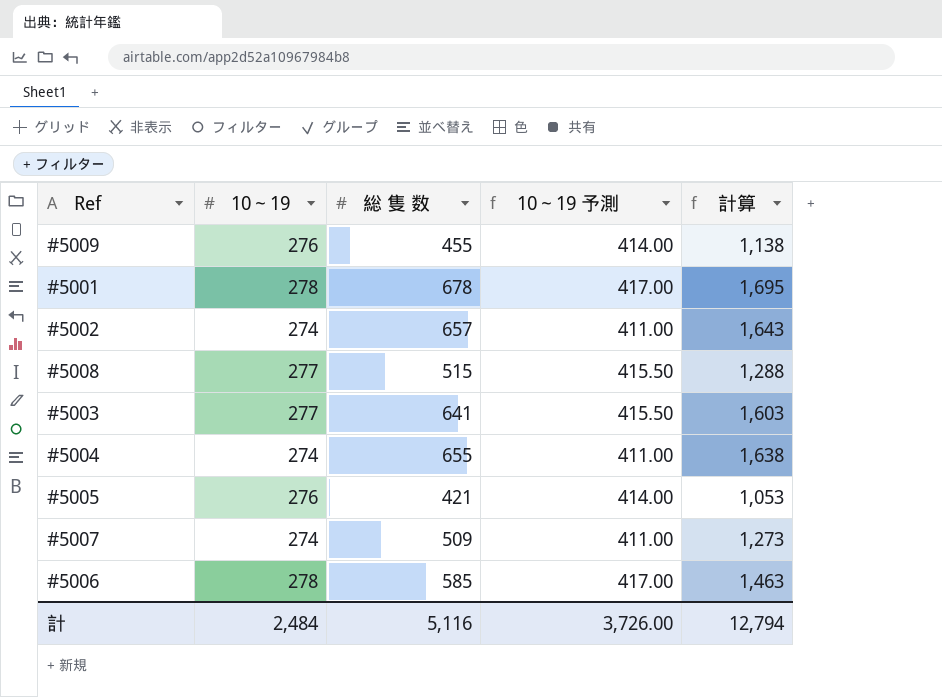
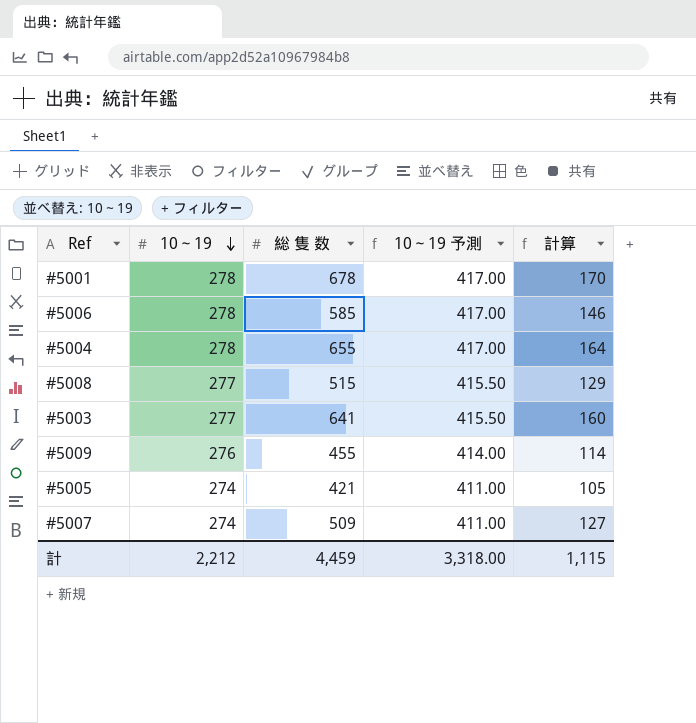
row order: none -> 10～19 descending
column 計算 | formula: [総 隻 数] * 2.5 -> [総 隻 数] * 0.25
row #5002: 274 | 657 | 411.00 | 1,643 -> none
#5004 | 10～19: 274 -> 278
#5004 | 10～19 予測: 411.00 -> 417.00
#5005 | 10～19: 276 -> 274
#5005 | 10～19 予測: 414.00 -> 411.00
計 | 10～19: 2,484 -> 2,212
計 | 総 隻 数: 5,116 -> 4,459
計 | 10～19 予測: 3,726.00 -> 3,318.00
計 | 計算: 12,794 -> 1,115

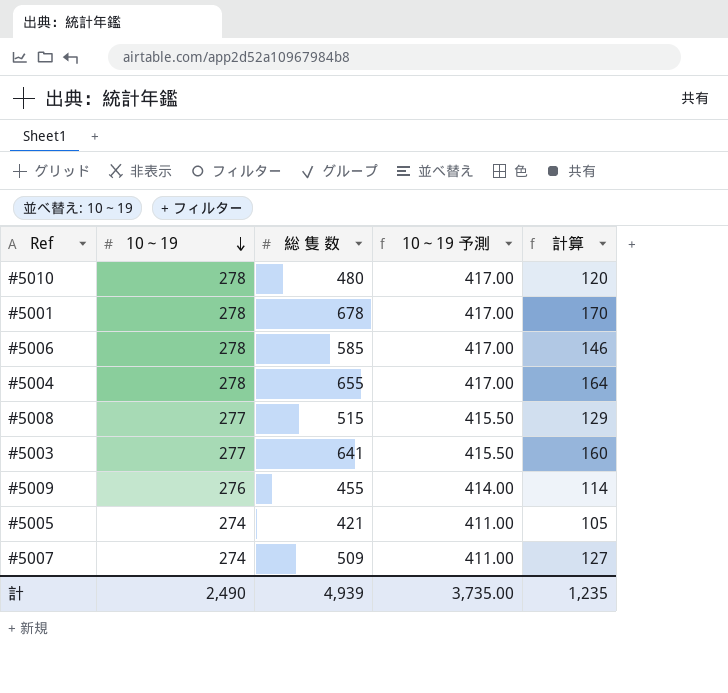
row #5010: none -> 278 | 480 | 417.00 | 120
計 | 10～19: 2,212 -> 2,490
計 | 総 隻 数: 4,459 -> 4,939
計 | 10～19 予測: 3,318.00 -> 3,735.00
計 | 計算: 1,115 -> 1,235

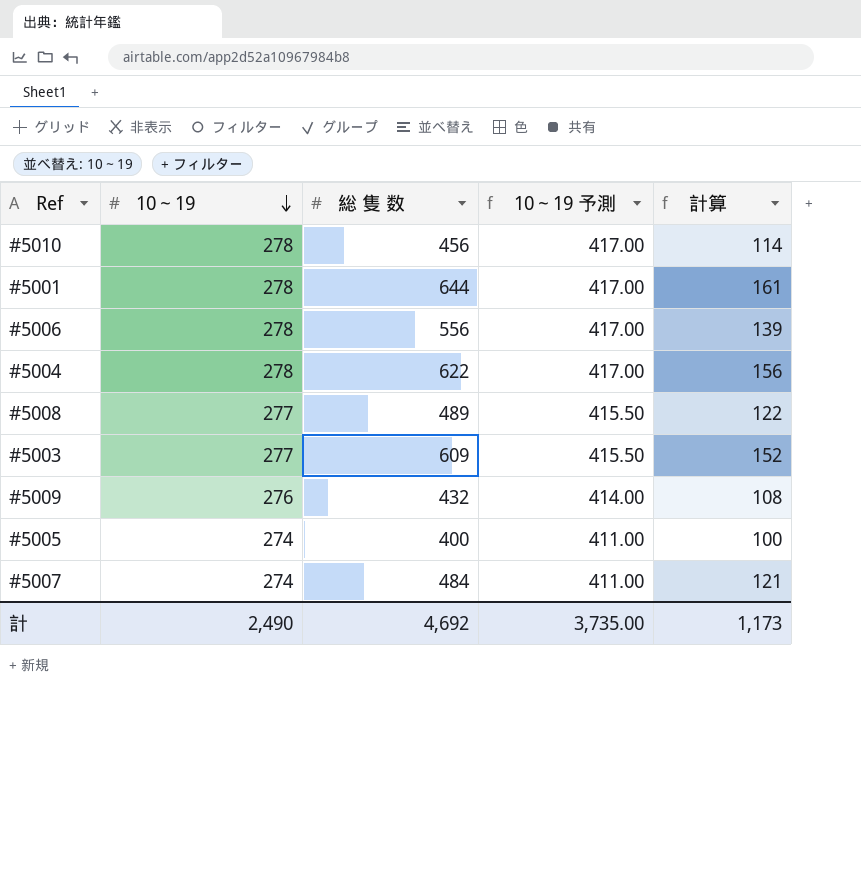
#5010 | 総 隻 数: 480 -> 456
#5010 | 計算: 120 -> 114
#5001 | 総 隻 数: 678 -> 644
#5001 | 計算: 170 -> 161
#5006 | 総 隻 数: 585 -> 556
#5006 | 計算: 146 -> 139
#5004 | 総 隻 数: 655 -> 622
#5004 | 計算: 164 -> 156
#5008 | 総 隻 数: 515 -> 489
#5008 | 計算: 129 -> 122
#5003 | 総 隻 数: 641 -> 609
#5003 | 計算: 160 -> 152
#5009 | 総 隻 数: 455 -> 432
#5009 | 計算: 114 -> 108
#5005 | 総 隻 数: 421 -> 400
#5005 | 計算: 105 -> 100
#5007 | 総 隻 数: 509 -> 484
#5007 | 計算: 127 -> 121
計 | 総 隻 数: 4,939 -> 4,692
計 | 計算: 1,235 -> 1,173

